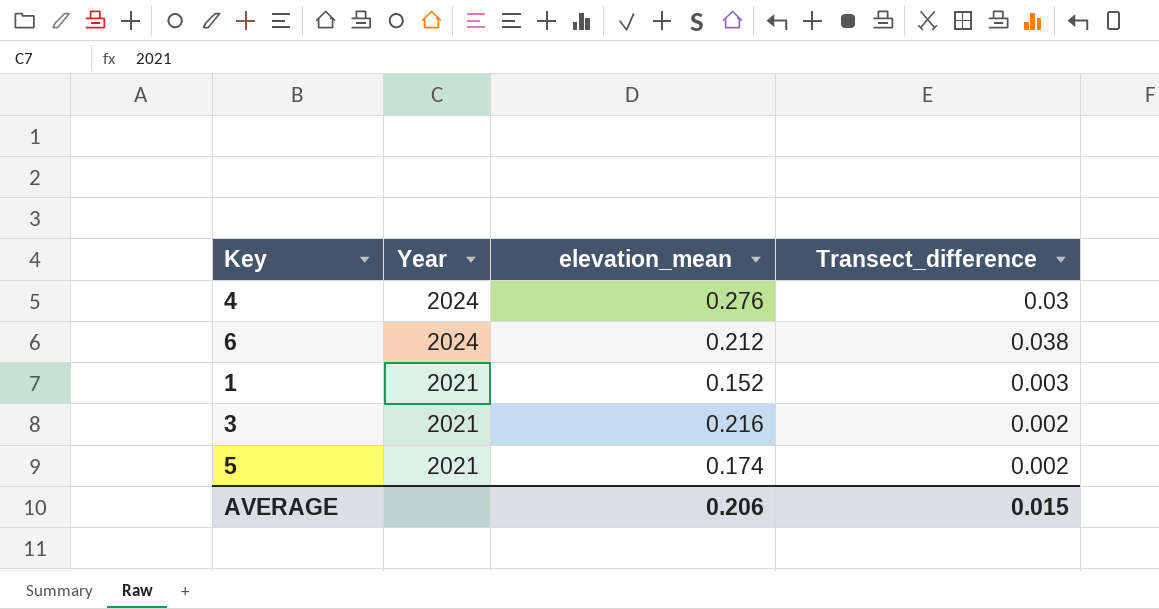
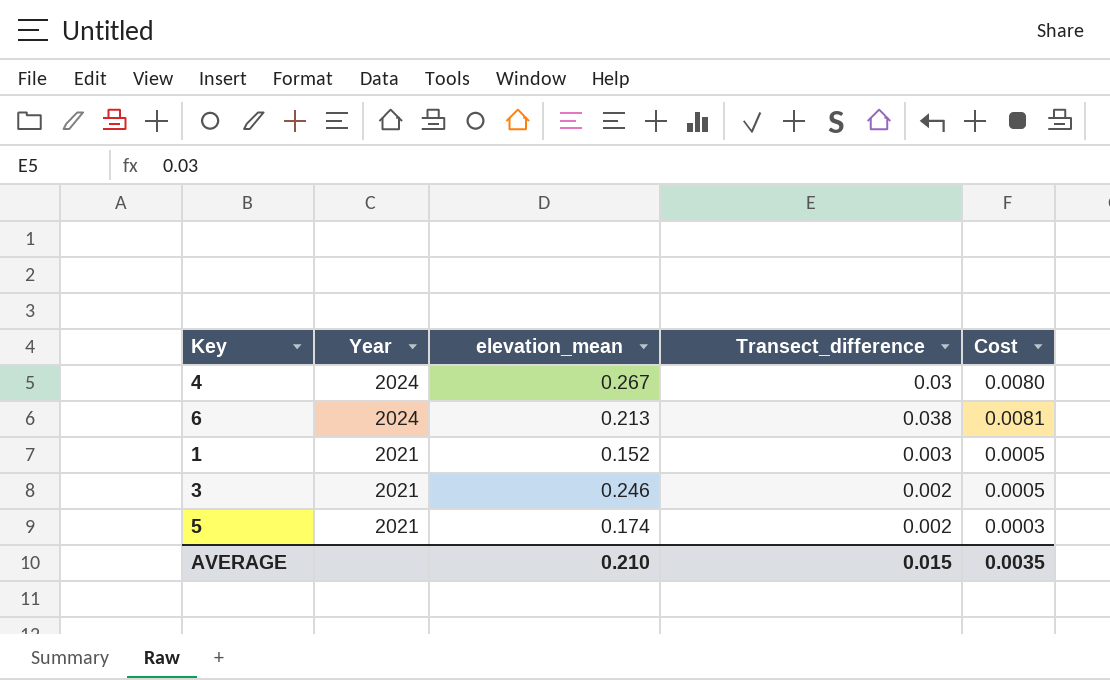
column Cost | formula: none -> [elevation_mean] * [Transect_difference]
4 | elevation_mean: 0.276 -> 0.267
6 | elevation_mean: 0.212 -> 0.213
3 | elevation_mean: 0.216 -> 0.246
AVERAGE | elevation_mean: 0.206 -> 0.210

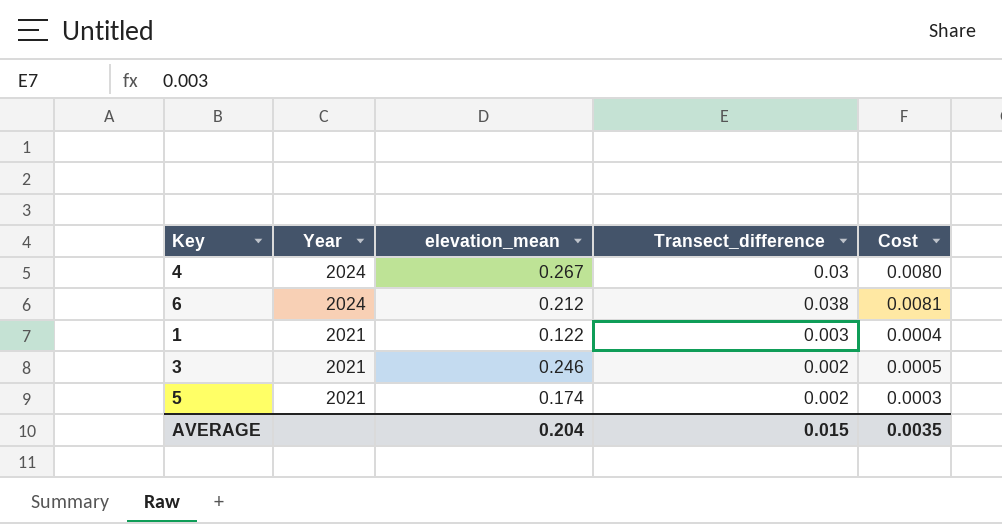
6 | elevation_mean: 0.213 -> 0.212
1 | elevation_mean: 0.152 -> 0.122
1 | Cost: 0.0005 -> 0.0004
AVERAGE | elevation_mean: 0.210 -> 0.204

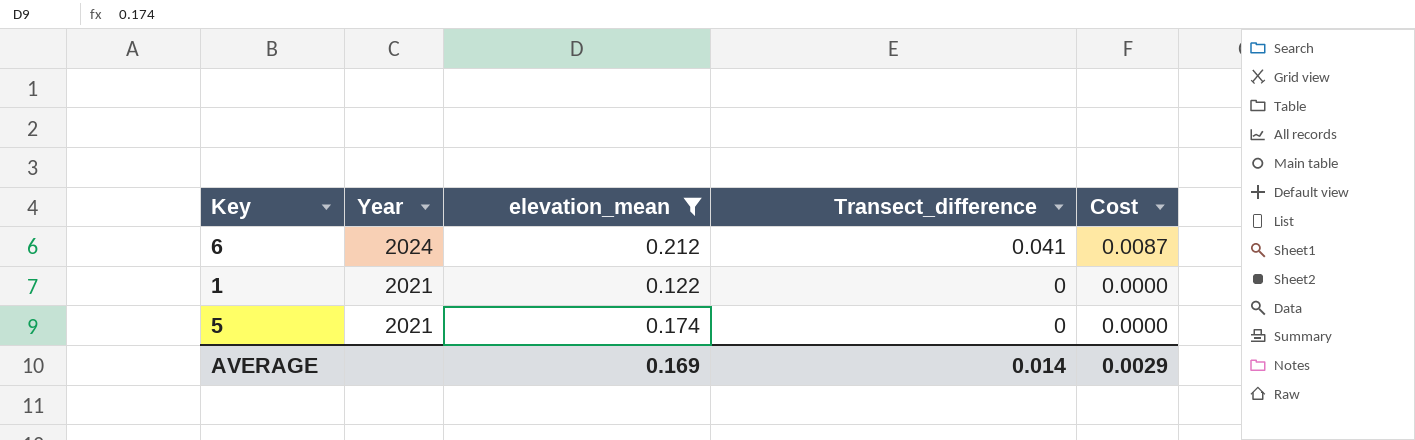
filter: none -> elevation_mean <= 0.212
6 | Transect_difference: 0.038 -> 0.041
6 | Cost: 0.0081 -> 0.0087
1 | Transect_difference: 0.003 -> 0
1 | Cost: 0.0004 -> 0.0000
5 | Transect_difference: 0.002 -> 0
5 | Cost: 0.0003 -> 0.0000
AVERAGE | elevation_mean: 0.204 -> 0.169
AVERAGE | Transect_difference: 0.015 -> 0.014
AVERAGE | Cost: 0.0035 -> 0.0029

